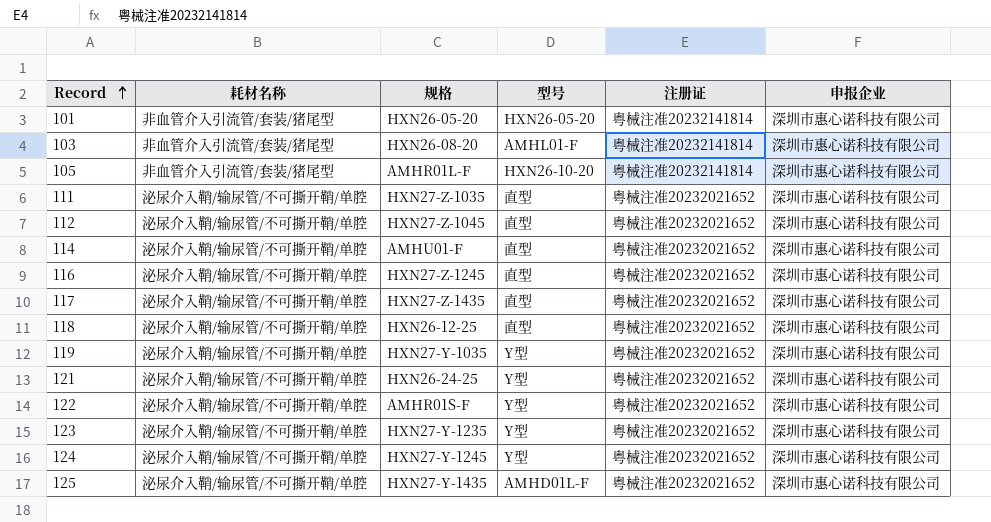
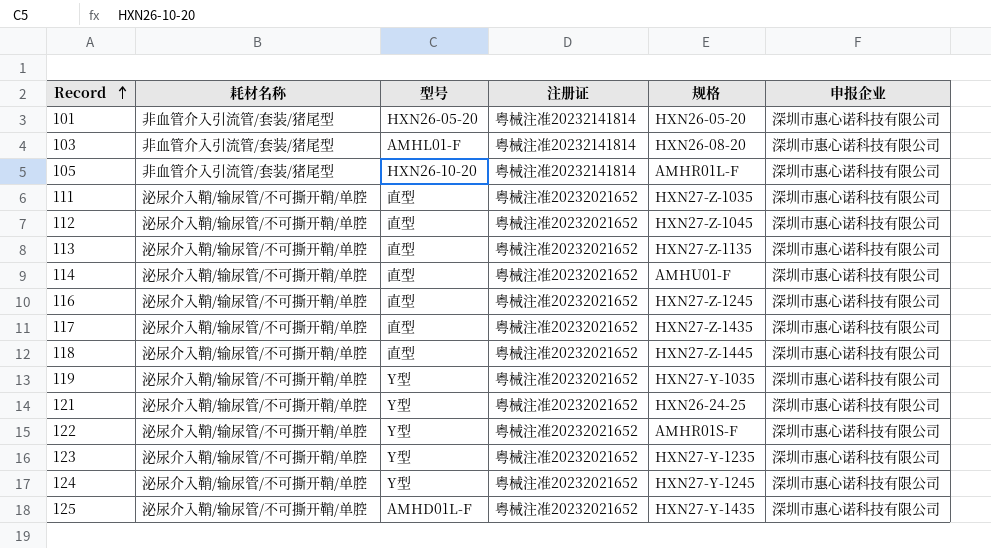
column 规格 | position: 3 -> 5
row 113: none -> 泌尿介入鞘/输尿管/不可撕开鞘/单腔 | 直型 | 粤械注准20232021652 | HXN27-Z-1135 | 深圳市惠心诺科技有限公司
118 | 规格: HXN26-12-25 -> HXN27-Z-1445

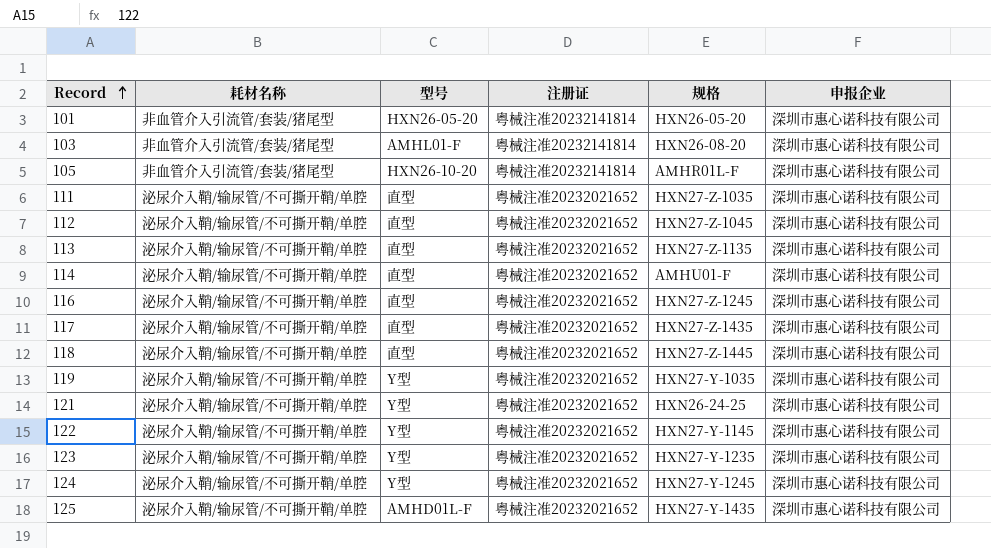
122 | 规格: AMHR01S-F -> HXN27-Y-1145

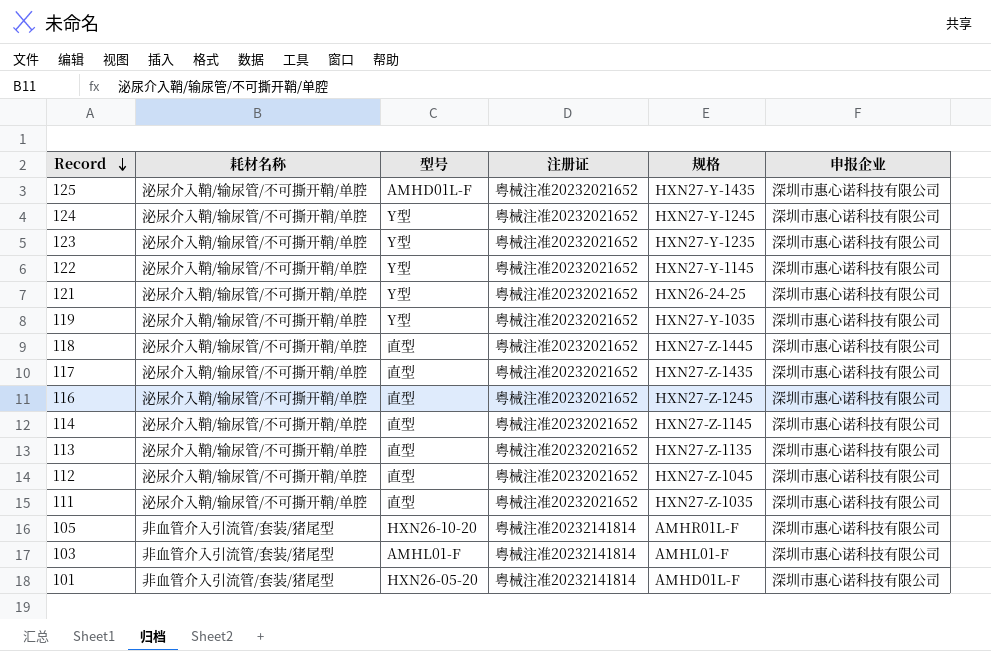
row order: Record ascending -> Record descending
114 | 规格: AMHU01-F -> HXN27-Z-1145
103 | 规格: HXN26-08-20 -> AMHL01-F
101 | 规格: HXN26-05-20 -> AMHD01L-F

